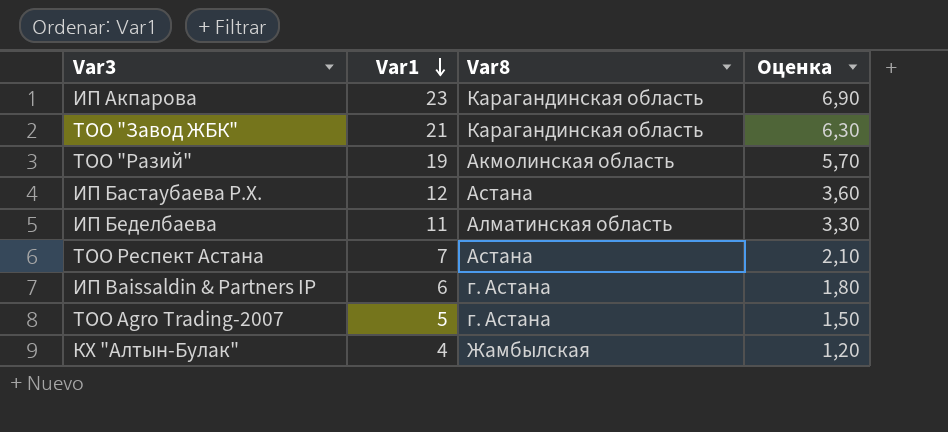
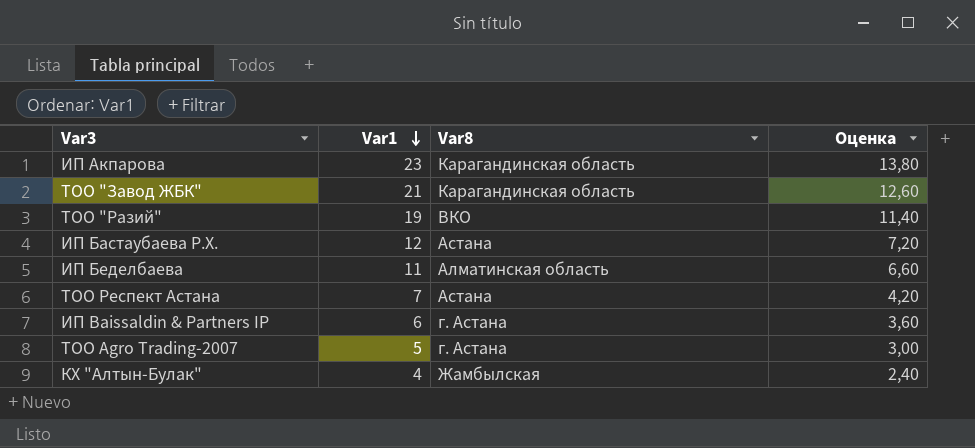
column Оценка | formula: [Var1] * 0,3 -> [Var1] * 0,6
ТОО "Разий" | Var8: Акмолинская область -> ВКО

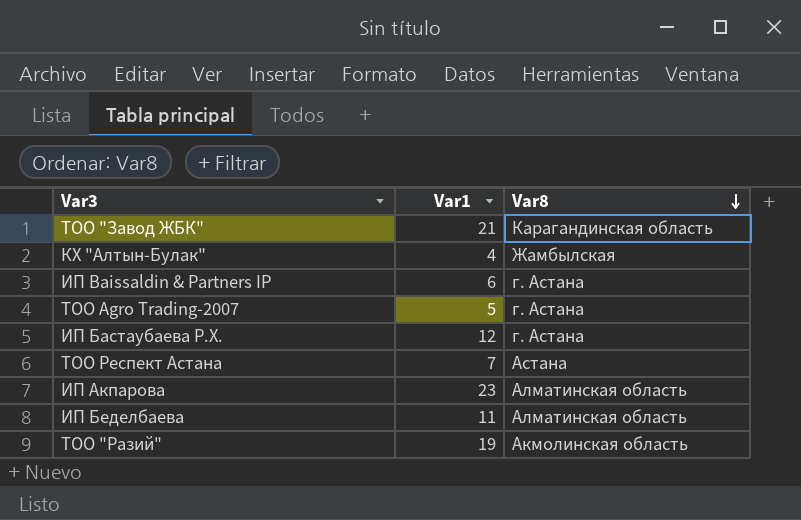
row order: Var1 descending -> Var8 descending
column Оценка | formula: [Var1] * 0,6 -> none
ИП Бастаубаева Р.Х. | Var8: Астана -> г. Астана
ИП Акпарова | Var8: Карагандинская область -> Алматинская область
ТОО "Разий" | Var8: ВКО -> Акмолинская область

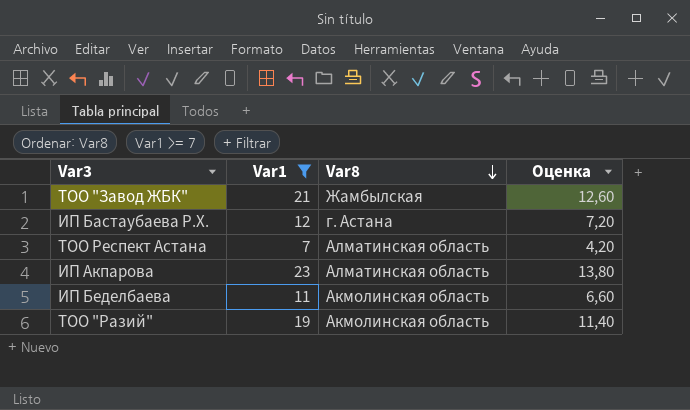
filter: none -> Var1 >= 7
column Оценка | formula: none -> [Var1] * 0,6
ТОО "Завод ЖБК" | Var8: Карагандинская область -> Жамбылская
ТОО Респект Астана | Var8: Астана -> Алматинская область
ИП Беделбаева | Var8: Алматинская область -> Акмолинская область

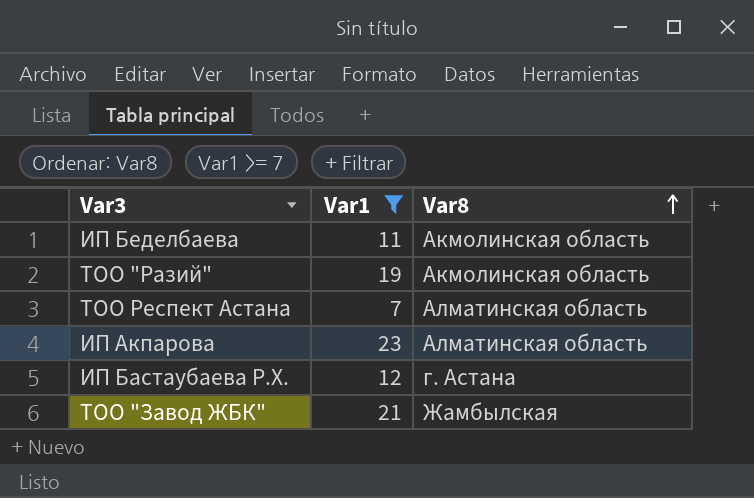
row order: Var8 descending -> Var8 ascending
column Оценка | formula: [Var1] * 0,6 -> none

